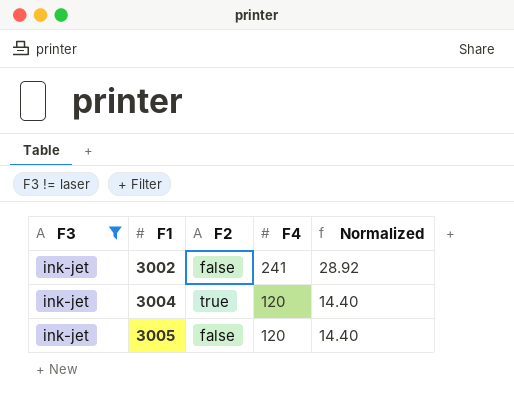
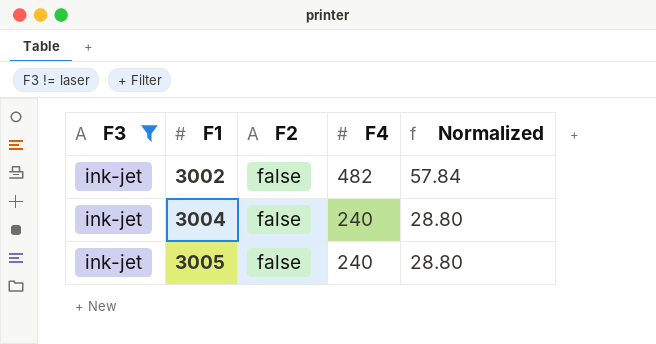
3002 | F4: 241 -> 482
3002 | Normalized: 28.92 -> 57.84
3004 | F2: true -> false
3004 | F4: 120 -> 240
3004 | Normalized: 14.40 -> 28.80
3005 | F4: 120 -> 240
3005 | Normalized: 14.40 -> 28.80

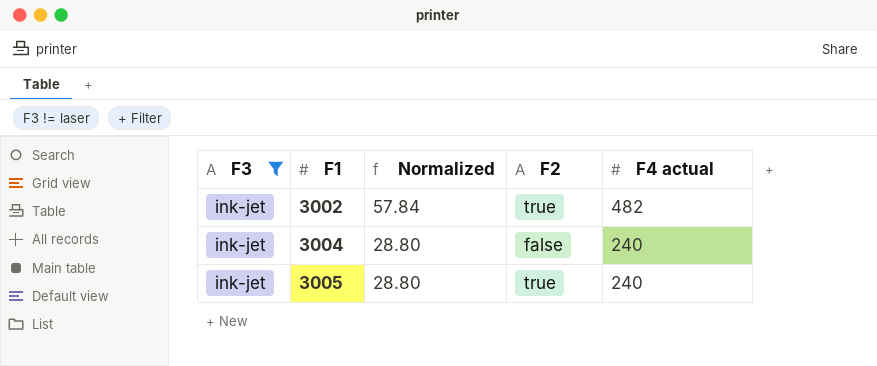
column Normalized | position: 5 -> 3
column name: F4 -> F4 actual
3002 | F2: false -> true
3005 | F2: false -> true

